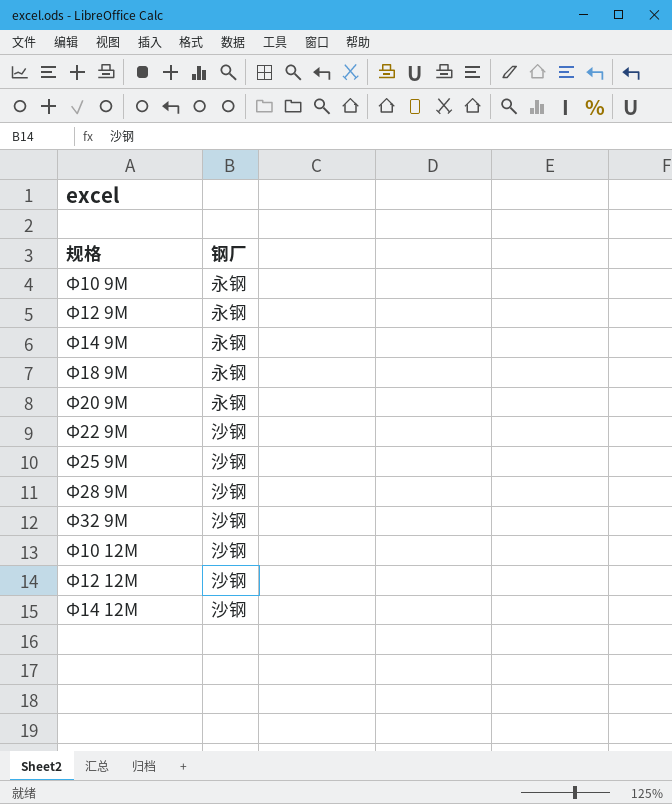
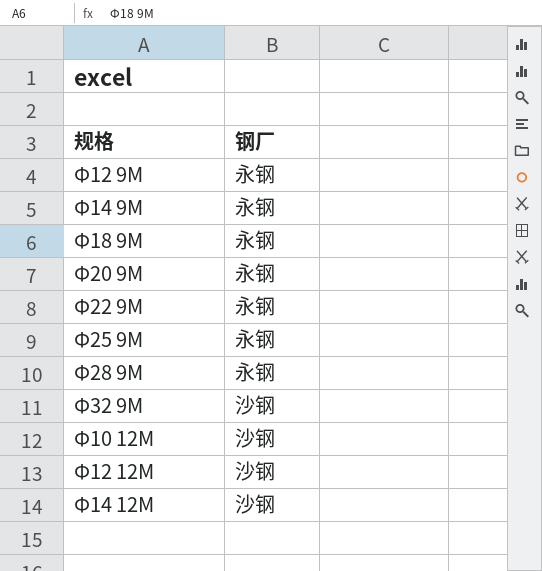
row Φ10 9M: 永钢 -> none
Φ22 9M | 钢厂: 沙钢 -> 永钢
Φ25 9M | 钢厂: 沙钢 -> 永钢
Φ28 9M | 钢厂: 沙钢 -> 永钢

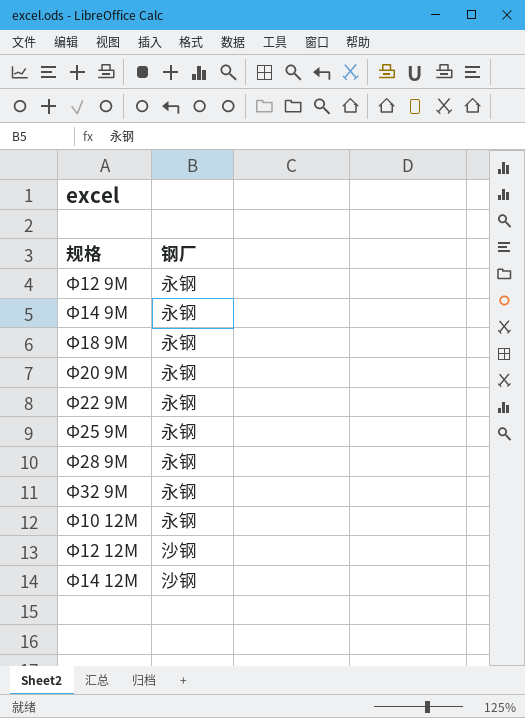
Φ32 9M | 钢厂: 沙钢 -> 永钢
Φ10 12M | 钢厂: 沙钢 -> 永钢

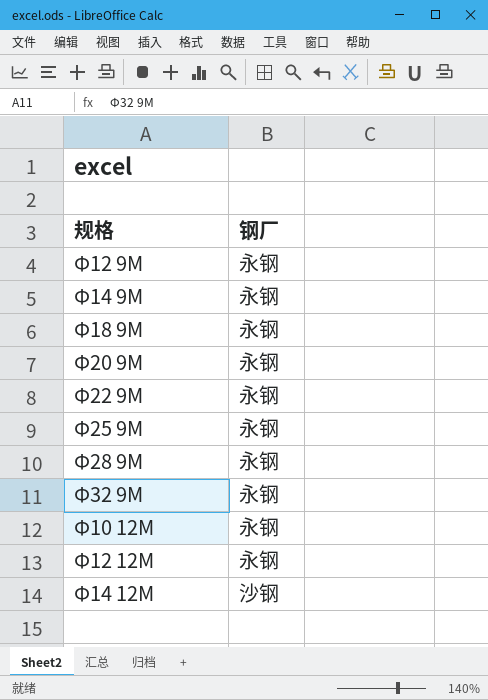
Φ12 12M | 钢厂: 沙钢 -> 永钢

